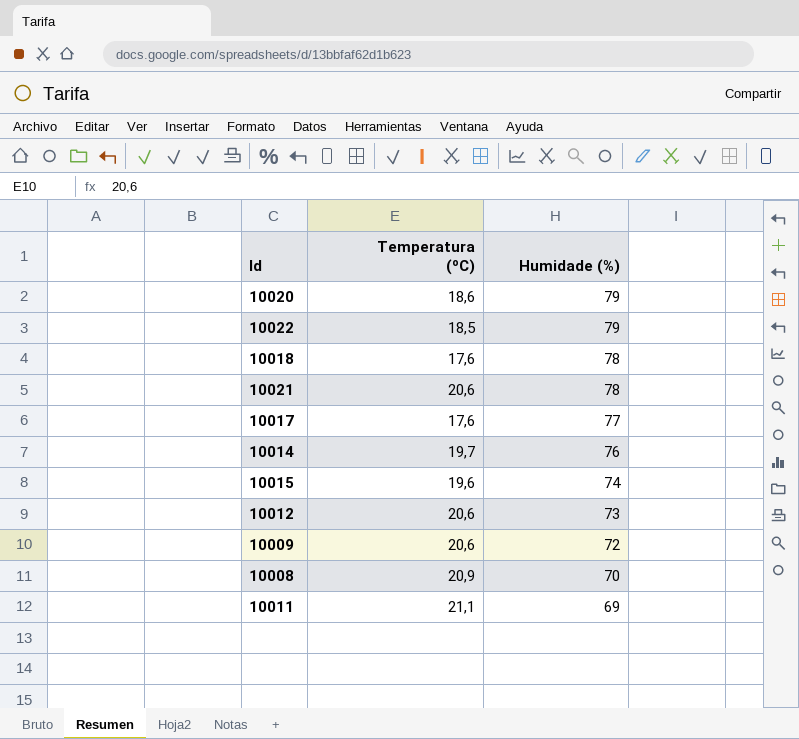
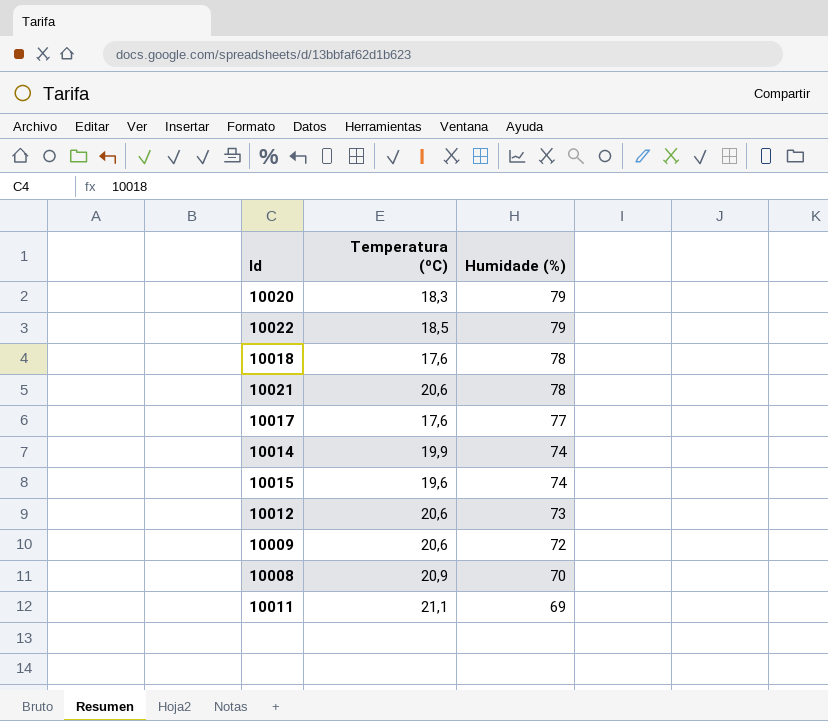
10020 | Temperatura (ºC): 18,6 -> 18,3
10014 | Temperatura (ºC): 19,7 -> 19,9
10014 | Humidade (%): 76 -> 74

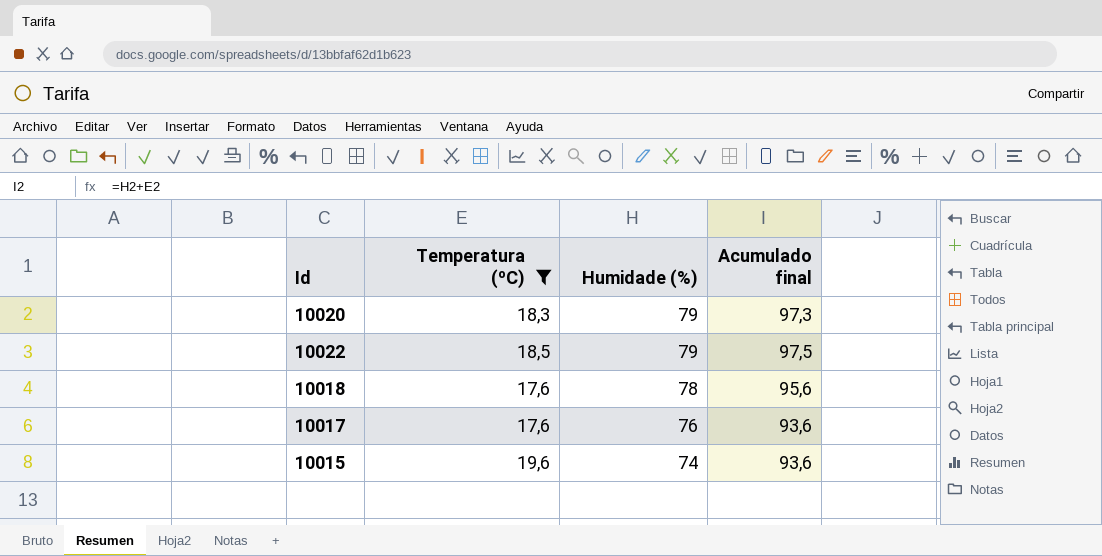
filter: none -> Temperatura (ºC) <= 19,6
column Acumulado final | formula: none -> [Temperatura (ºC)] + [Humidade (%)]
10017 | Humidade (%): 77 -> 76

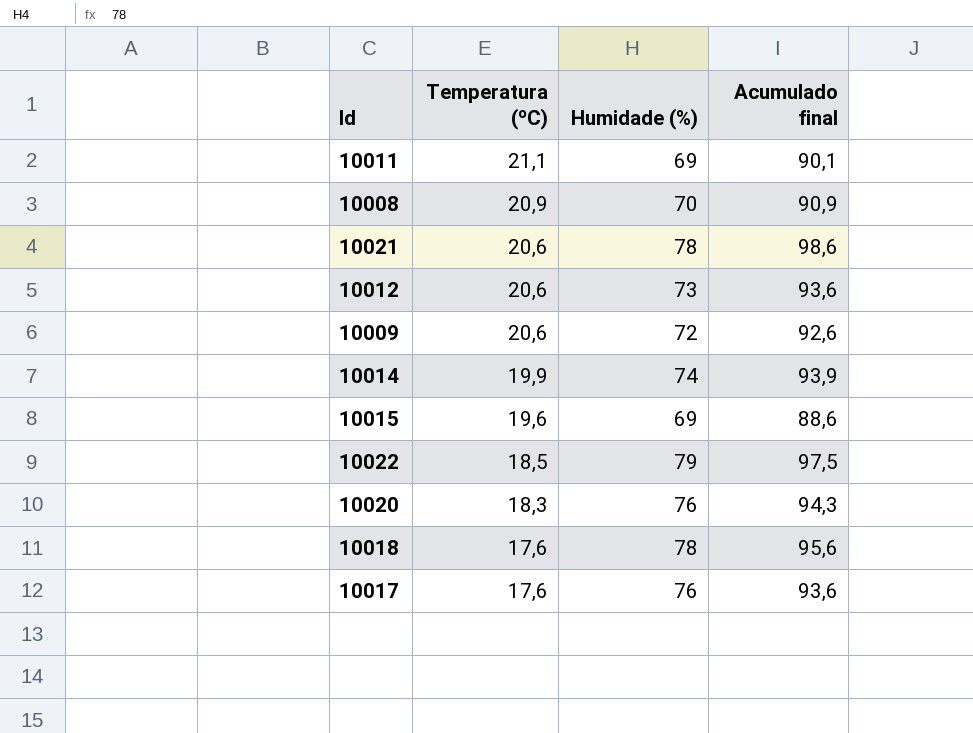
filter: Temperatura (ºC) <= 19,6 -> none
row order: Humidade (%) descending -> Temperatura (ºC) descending
10015 | Humidade (%): 74 -> 69
10015 | Acumulado final: 93,6 -> 88,6
10020 | Humidade (%): 79 -> 76
10020 | Acumulado final: 97,3 -> 94,3

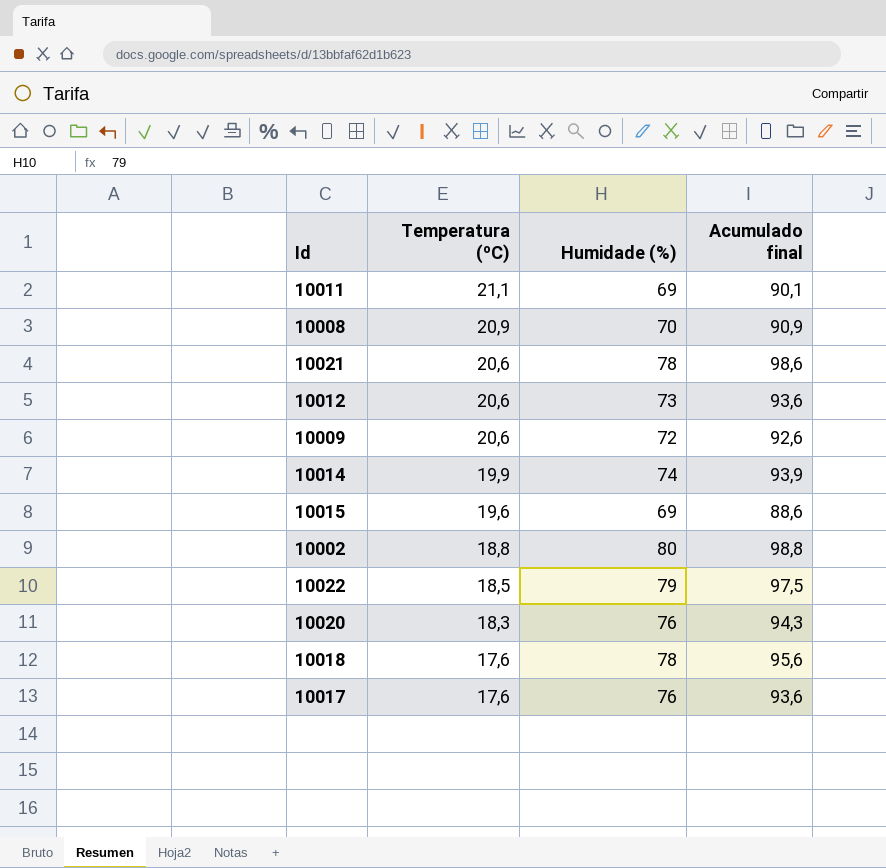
row 10002: none -> 18,8 | 80 | 98,8

